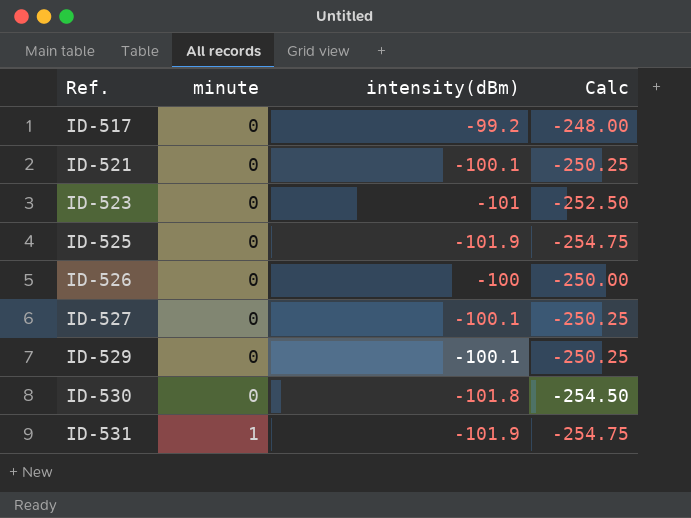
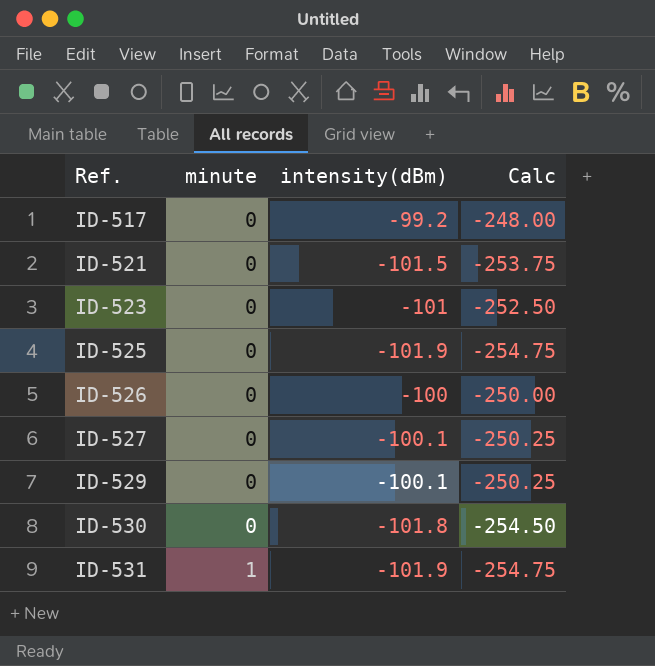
ID-521 | intensity(dBm): -100.1 -> -101.5
ID-521 | Calc: -250.25 -> -253.75

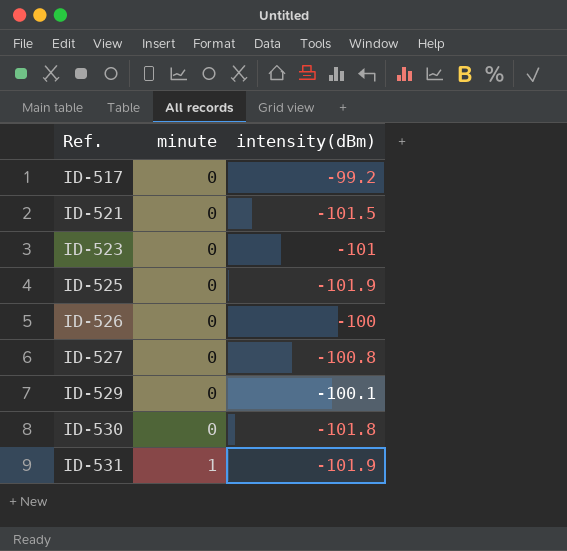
column Calc | formula: [intensity(dBm)] * 2.5 -> none
ID-527 | intensity(dBm): -100.1 -> -100.8

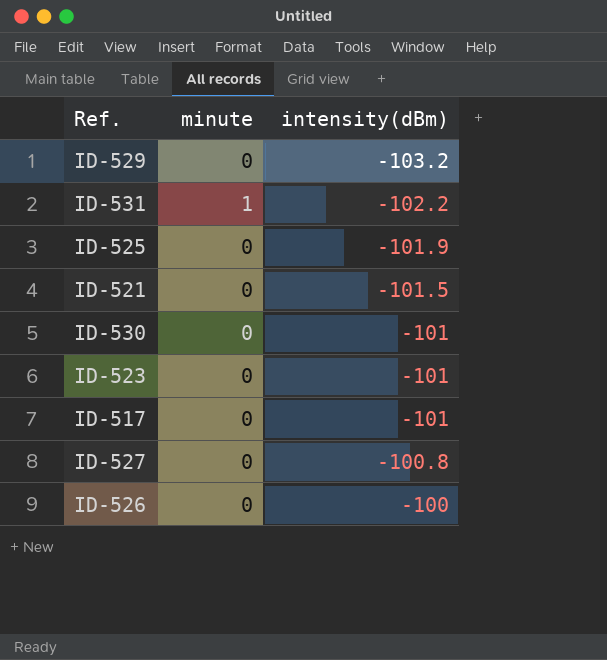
row order: Ref. ascending -> intensity(dBm) ascending
ID-529 | intensity(dBm): -100.1 -> -103.2
ID-531 | intensity(dBm): -101.9 -> -102.2
ID-530 | intensity(dBm): -101.8 -> -101
ID-517 | intensity(dBm): -99.2 -> -101

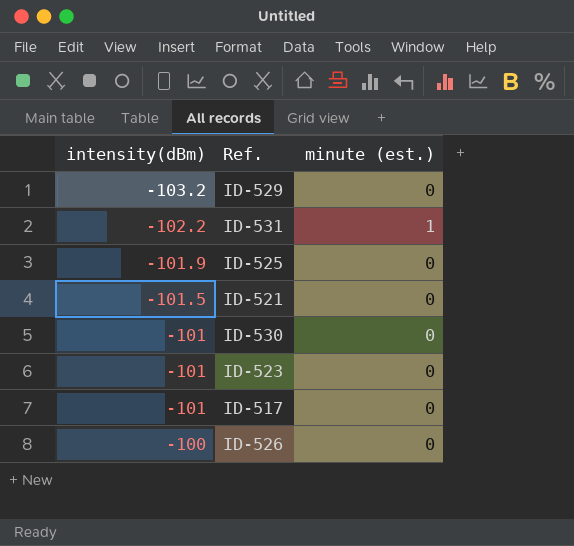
column intensity(dBm) | position: 3 -> 1
column name: minute -> minute (est.)
row ID-527: 0 | -100.8 -> none

